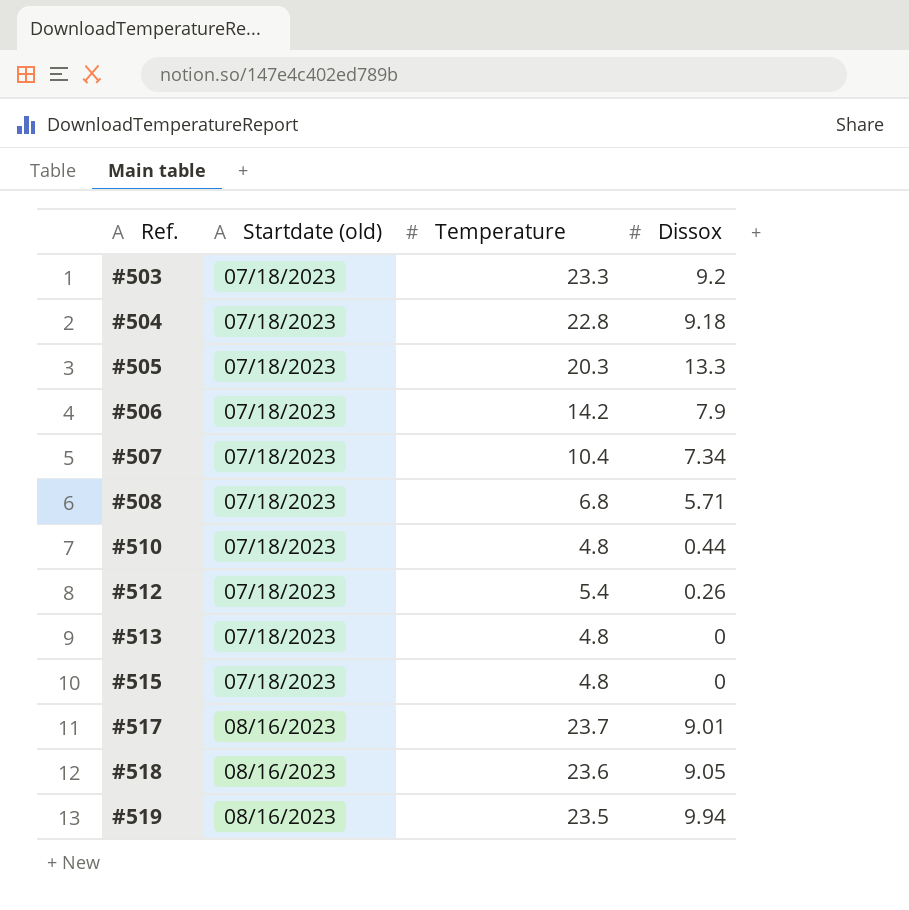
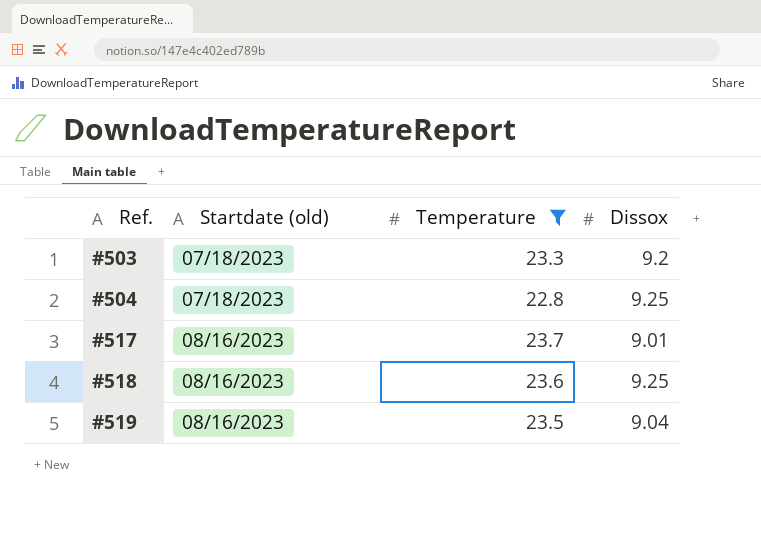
filter: none -> Temperature >= 22.8
#504 | Dissox: 9.18 -> 9.25
#518 | Dissox: 9.05 -> 9.25
#519 | Dissox: 9.94 -> 9.04

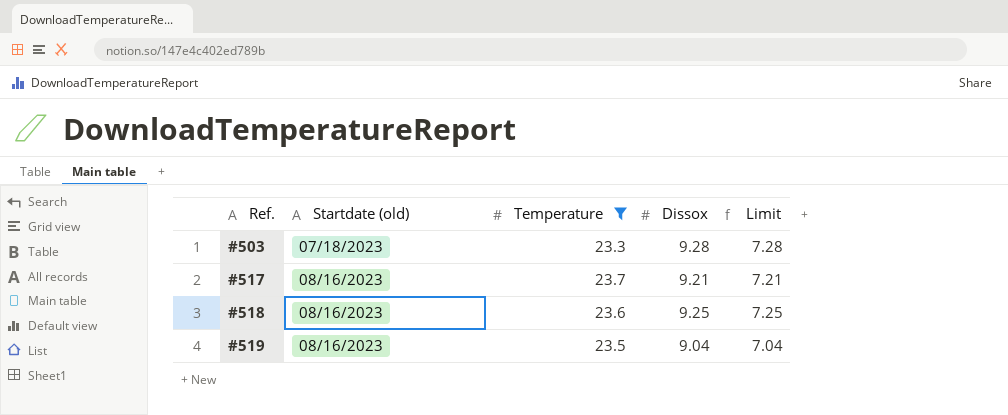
column Limit | formula: none -> [Dissox] - 2
row #504: 07/18/2023 | 22.8 | 9.25 -> none
#503 | Dissox: 9.2 -> 9.28
#517 | Dissox: 9.01 -> 9.21

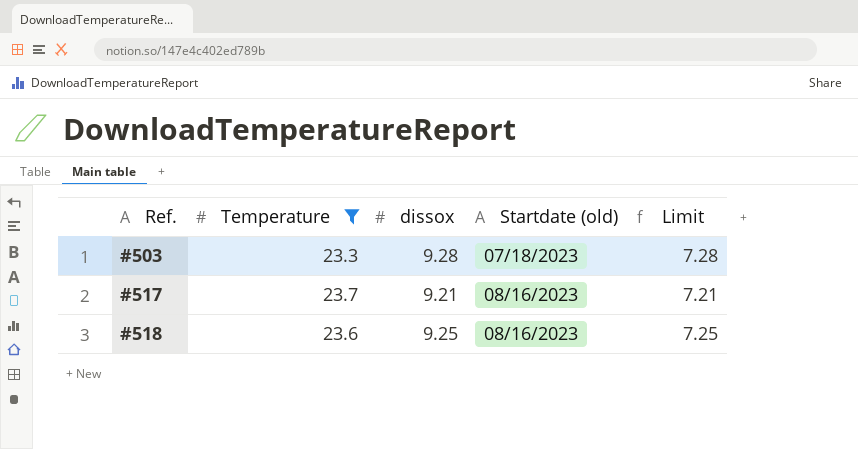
column name: Dissox -> dissox
column Startdate (old) | position: 2 -> 4
row #519: 08/16/2023 | 23.5 | 9.04 | 7.04 -> none

